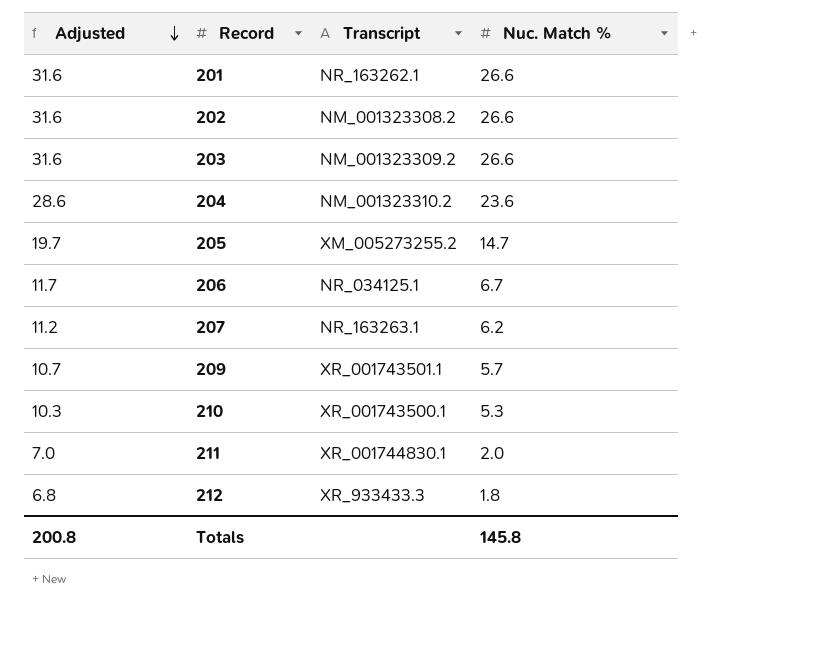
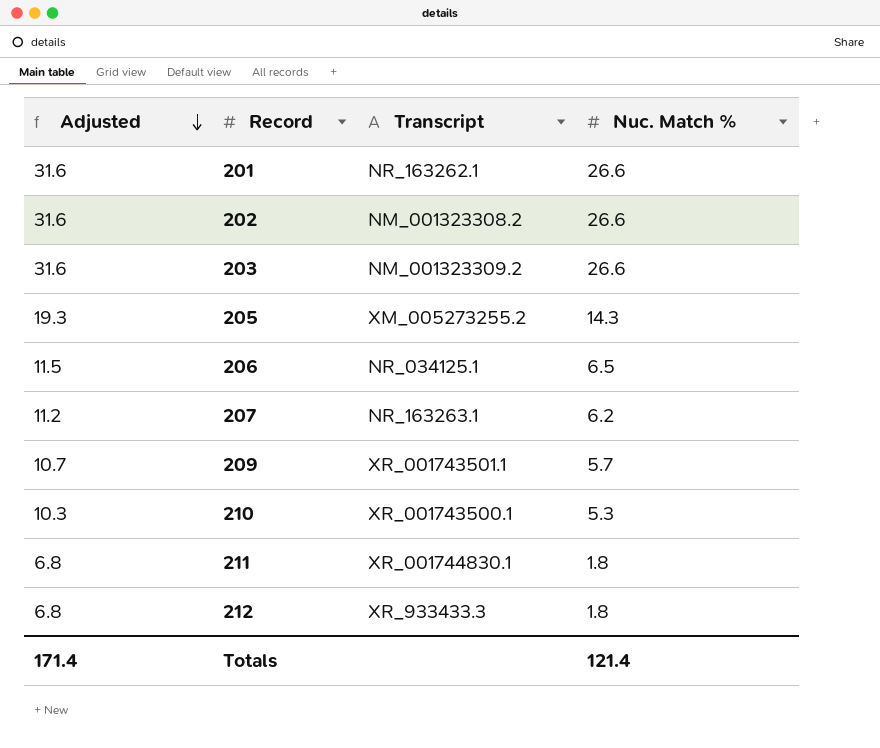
row 204: 28.6 | NM_001323310.2 | 23.6 -> none
205 | Adjusted: 19.7 -> 19.3
205 | Nuc. Match %: 14.7 -> 14.3
206 | Adjusted: 11.7 -> 11.5
206 | Nuc. Match %: 6.7 -> 6.5
211 | Adjusted: 7.0 -> 6.8
211 | Nuc. Match %: 2.0 -> 1.8
Totals | Adjusted: 200.8 -> 171.4
Totals | Nuc. Match %: 145.8 -> 121.4

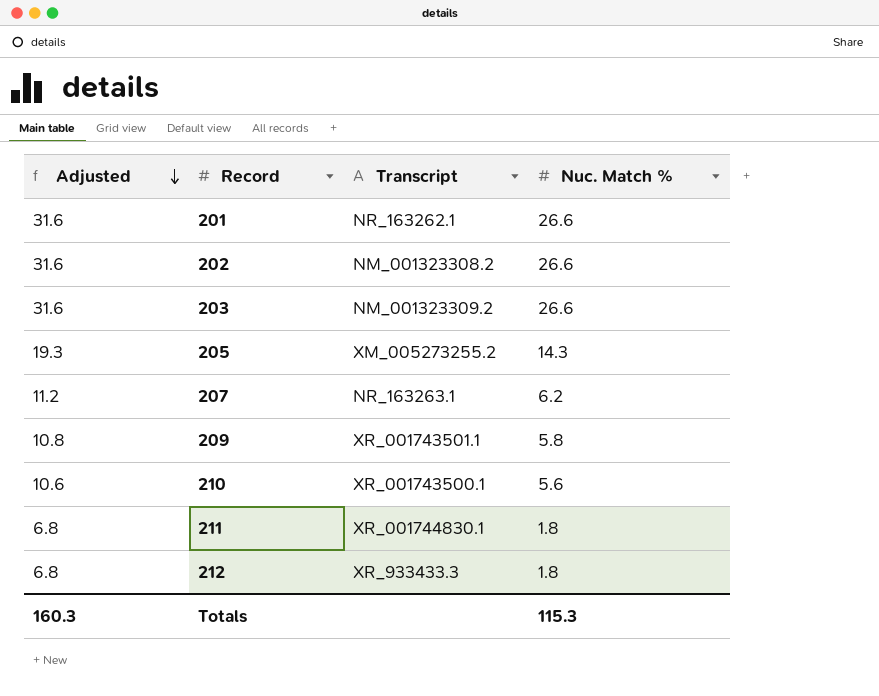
row 206: 11.5 | NR_034125.1 | 6.5 -> none
209 | Adjusted: 10.7 -> 10.8
209 | Nuc. Match %: 5.7 -> 5.8
210 | Adjusted: 10.3 -> 10.6
210 | Nuc. Match %: 5.3 -> 5.6
Totals | Adjusted: 171.4 -> 160.3
Totals | Nuc. Match %: 121.4 -> 115.3

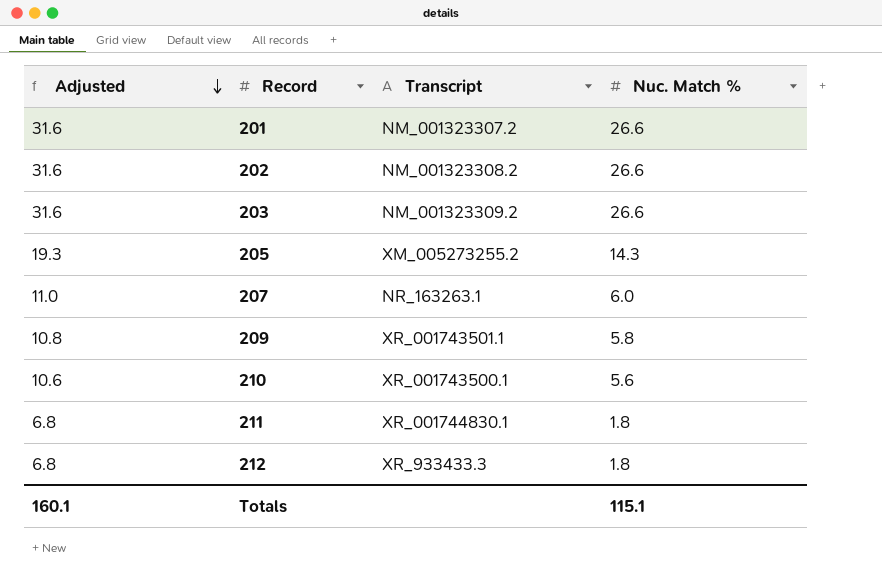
201 | Transcript: NR_163262.1 -> NM_001323307.2
207 | Adjusted: 11.2 -> 11.0
207 | Nuc. Match %: 6.2 -> 6.0
Totals | Adjusted: 160.3 -> 160.1
Totals | Nuc. Match %: 115.3 -> 115.1

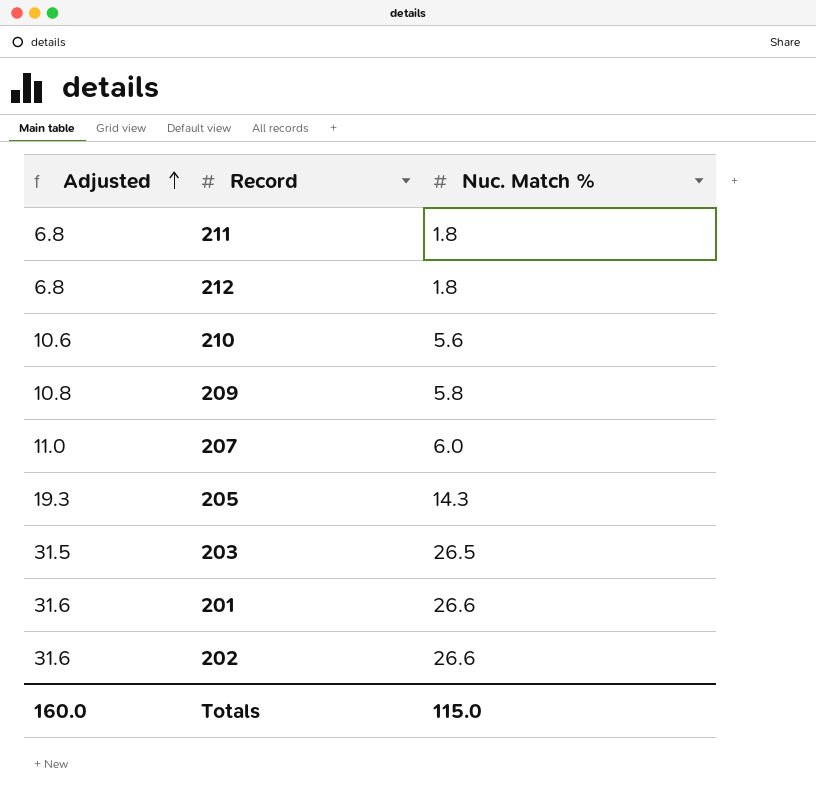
row order: Adjusted descending -> Adjusted ascending
column Transcript | position: 3 -> none
203 | Adjusted: 31.6 -> 31.5
203 | Nuc. Match %: 26.6 -> 26.5
Totals | Adjusted: 160.1 -> 160.0
Totals | Nuc. Match %: 115.1 -> 115.0

